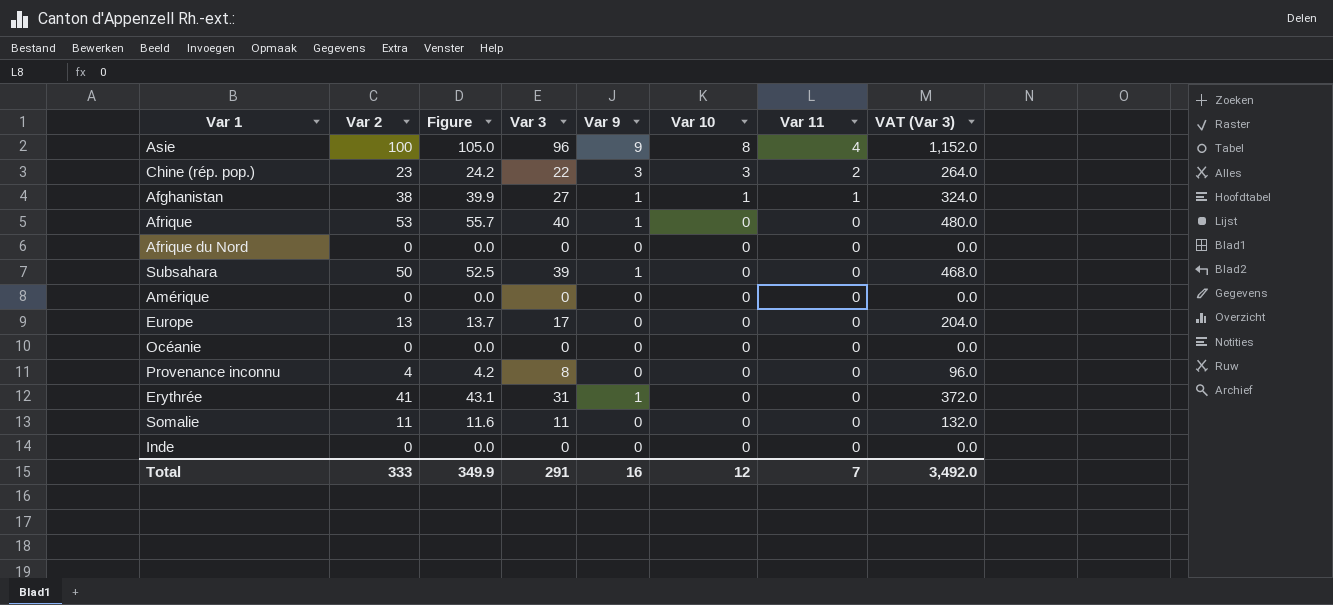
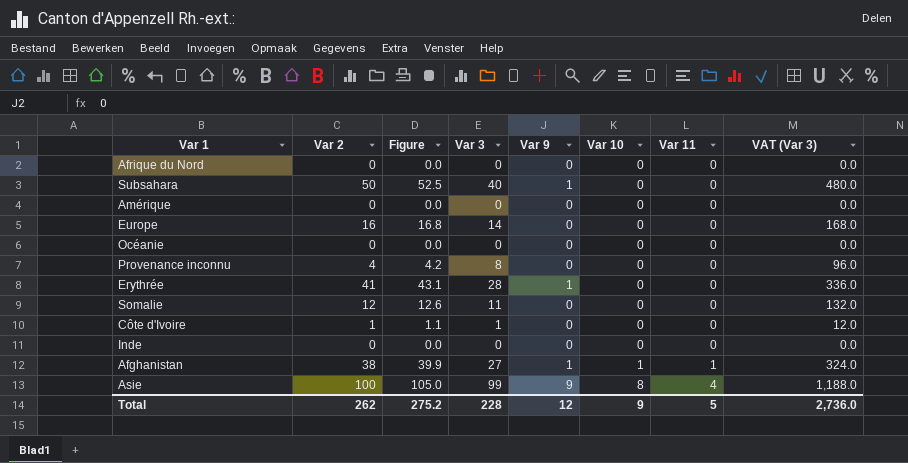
row order: Var 10 descending -> Var 10 ascending
row Chine (rép. pop.): 23 | 24.2 | 22 | 3 | 3 | 2 | 264.0 -> none
row Afrique: 53 | 55.7 | 40 | 1 | 0 | 0 | 480.0 -> none
Subsahara | Var 3: 39 -> 40
Subsahara | VAT (Var 3): 468.0 -> 480.0
Europe | Var 2: 13 -> 16
Europe | Figure: 13.7 -> 16.8
Europe | Var 3: 17 -> 14
Europe | VAT (Var 3): 204.0 -> 168.0
Erythrée | Var 3: 31 -> 28
Erythrée | VAT (Var 3): 372.0 -> 336.0
Somalie | Var 2: 11 -> 12
Somalie | Figure: 11.6 -> 12.6
row Côte d'Ivoire: none -> 1 | 1.1 | 1 | 0 | 0 | 0 | 12.0
Asie | Var 3: 96 -> 99
Asie | VAT (Var 3): 1,152.0 -> 1,188.0
Total | Var 2: 333 -> 262
Total | Figure: 349.9 -> 275.2
Total | Var 3: 291 -> 228
Total | Var 9: 16 -> 12
Total | Var 10: 12 -> 9
Total | Var 11: 7 -> 5
Total | VAT (Var 3): 3,492.0 -> 2,736.0

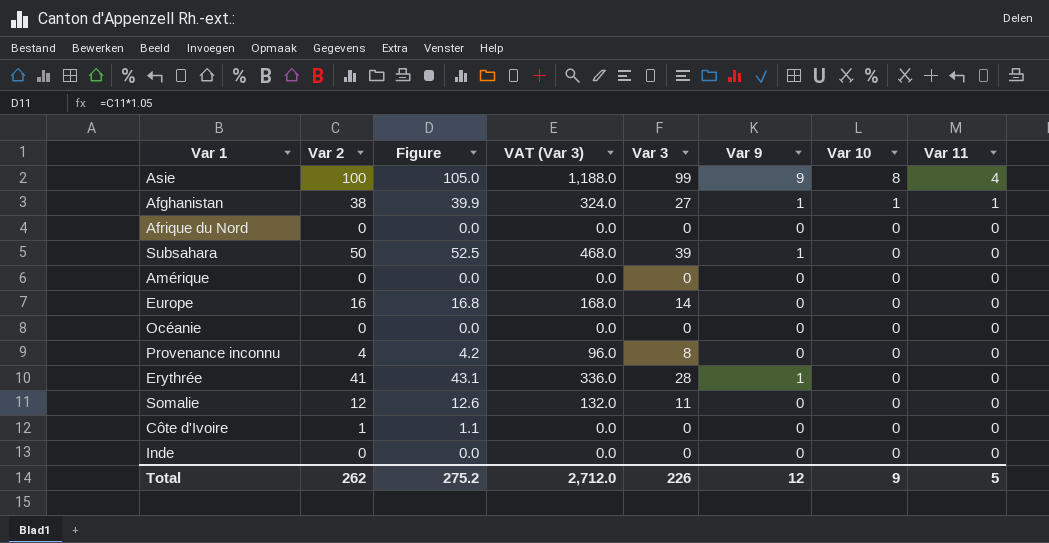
row order: Var 10 ascending -> Var 10 descending
column VAT (Var 3) | position: 8 -> 4
Subsahara | VAT (Var 3): 480.0 -> 468.0
Subsahara | Var 3: 40 -> 39
Côte d'Ivoire | VAT (Var 3): 12.0 -> 0.0
Côte d'Ivoire | Var 3: 1 -> 0
Total | VAT (Var 3): 2,736.0 -> 2,712.0
Total | Var 3: 228 -> 226

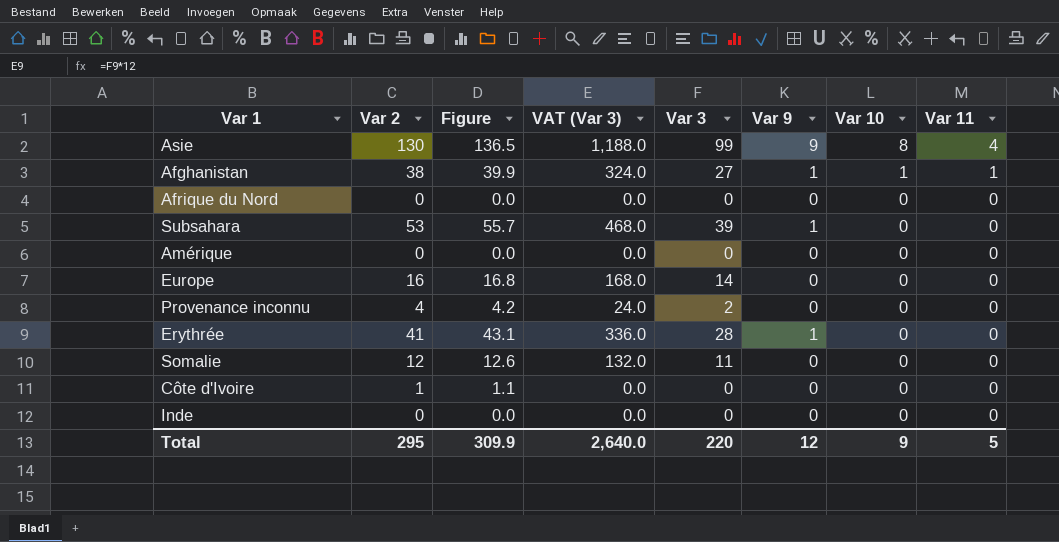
row Océanie: 0 | 0.0 | 0.0 | 0 | 0 | 0 | 0 -> none
Asie | Var 2: 100 -> 130
Asie | Figure: 105.0 -> 136.5
Subsahara | Var 2: 50 -> 53
Subsahara | Figure: 52.5 -> 55.7
Provenance inconnu | VAT (Var 3): 96.0 -> 24.0
Provenance inconnu | Var 3: 8 -> 2
Total | Var 2: 262 -> 295
Total | Figure: 275.2 -> 309.9
Total | VAT (Var 3): 2,712.0 -> 2,640.0
Total | Var 3: 226 -> 220

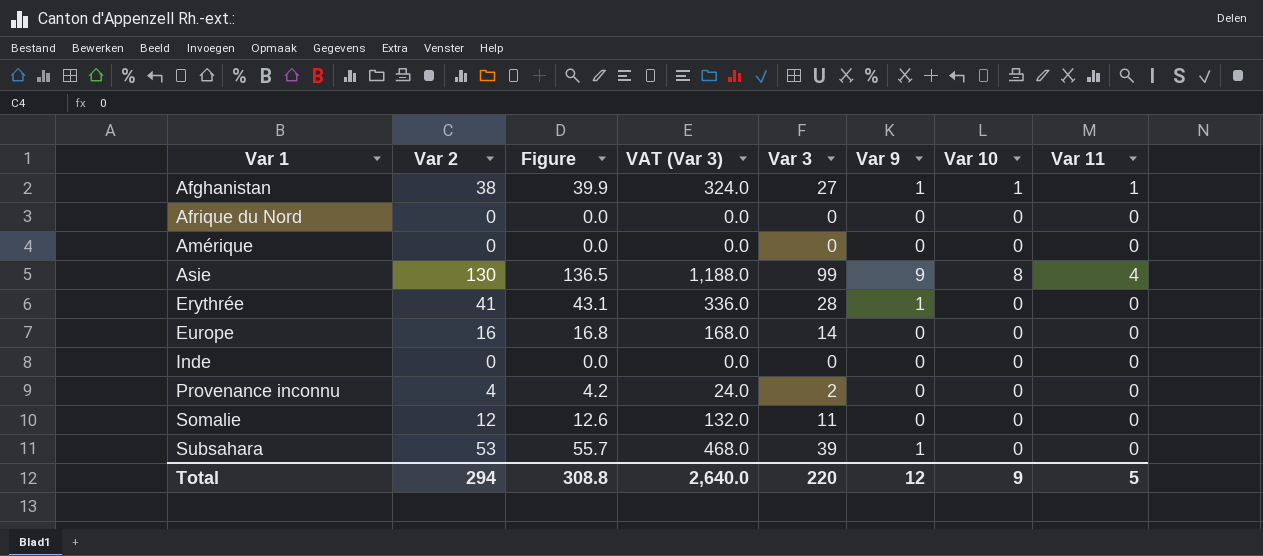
row order: Var 10 descending -> Var 1 ascending
row Côte d'Ivoire: 1 | 1.1 | 0.0 | 0 | 0 | 0 | 0 -> none
Total | Var 2: 295 -> 294
Total | Figure: 309.9 -> 308.8

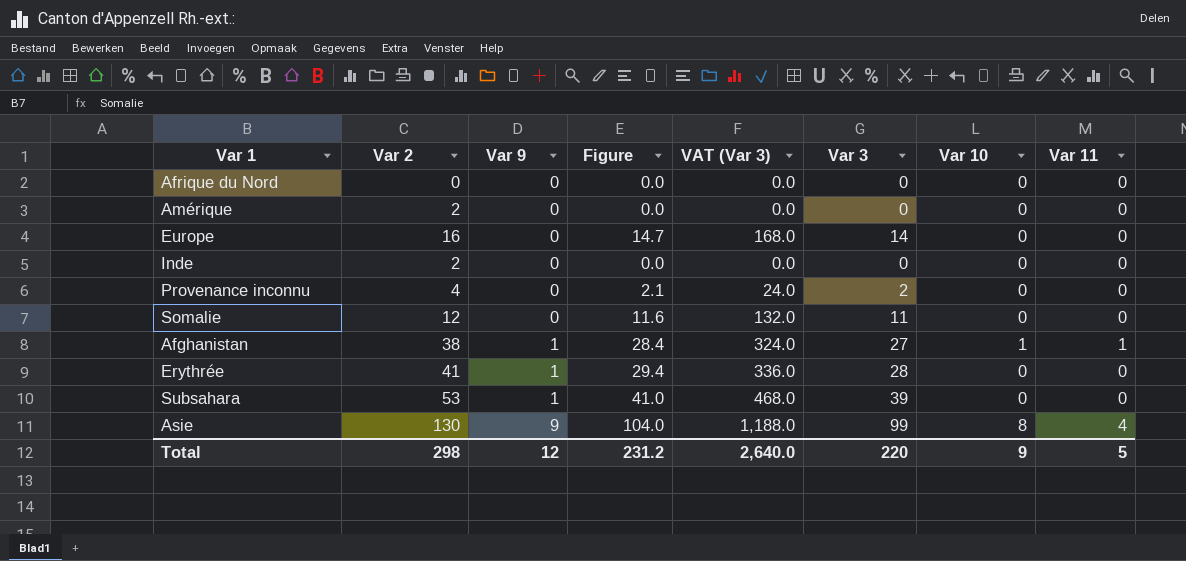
row order: Var 1 ascending -> Var 9 ascending
column Var 9 | position: 6 -> 3
column Figure | formula: [Var 2] * 1.05 -> [Var 3] * 1.05
Amérique | Var 2: 0 -> 2
Inde | Var 2: 0 -> 2
Total | Var 2: 294 -> 298
Total | Figure: 308.8 -> 231.2

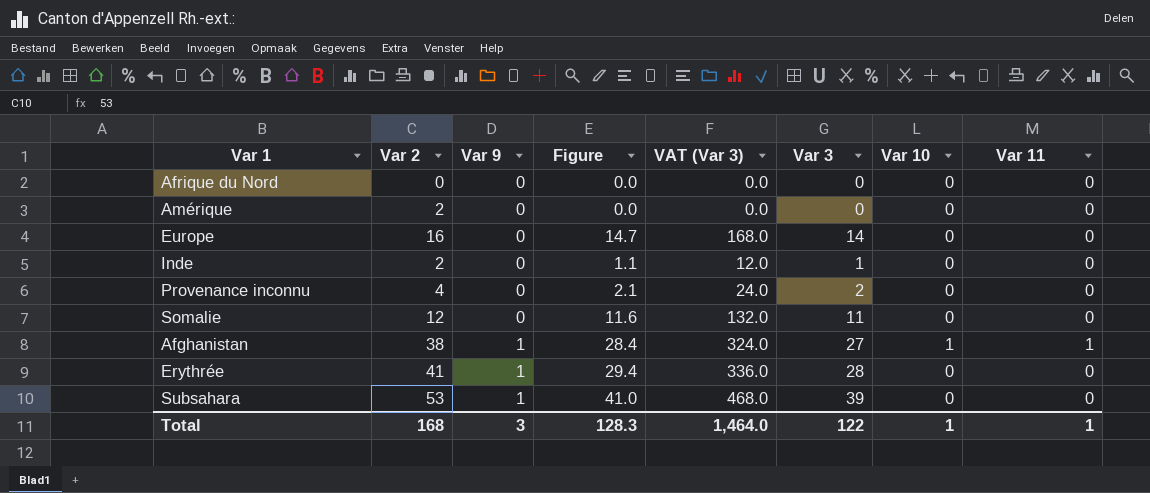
row Asie: 130 | 9 | 104.0 | 1,188.0 | 99 | 8 | 4 -> none
Inde | Figure: 0.0 -> 1.1
Inde | VAT (Var 3): 0.0 -> 12.0
Inde | Var 3: 0 -> 1
Total | Var 2: 298 -> 168
Total | Var 9: 12 -> 3
Total | Figure: 231.2 -> 128.3
Total | VAT (Var 3): 2,640.0 -> 1,464.0
Total | Var 3: 220 -> 122
Total | Var 10: 9 -> 1
Total | Var 11: 5 -> 1

